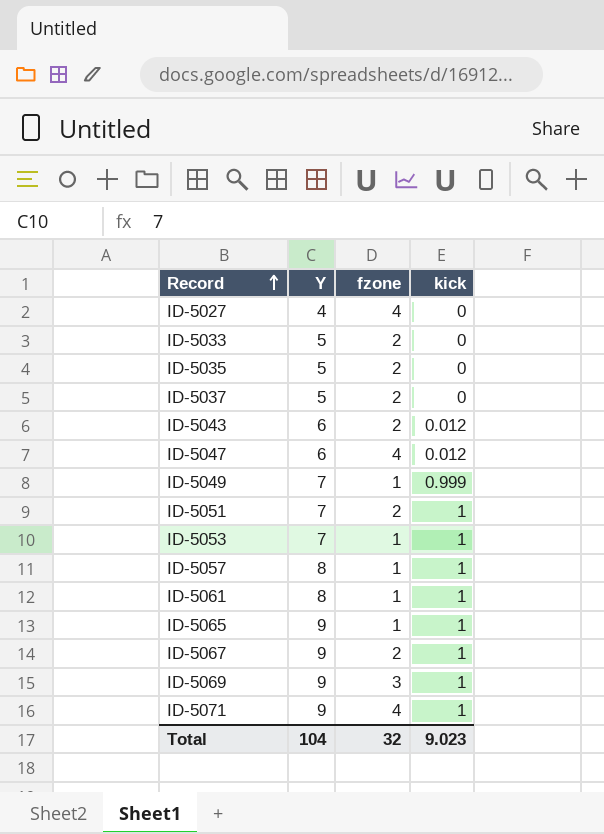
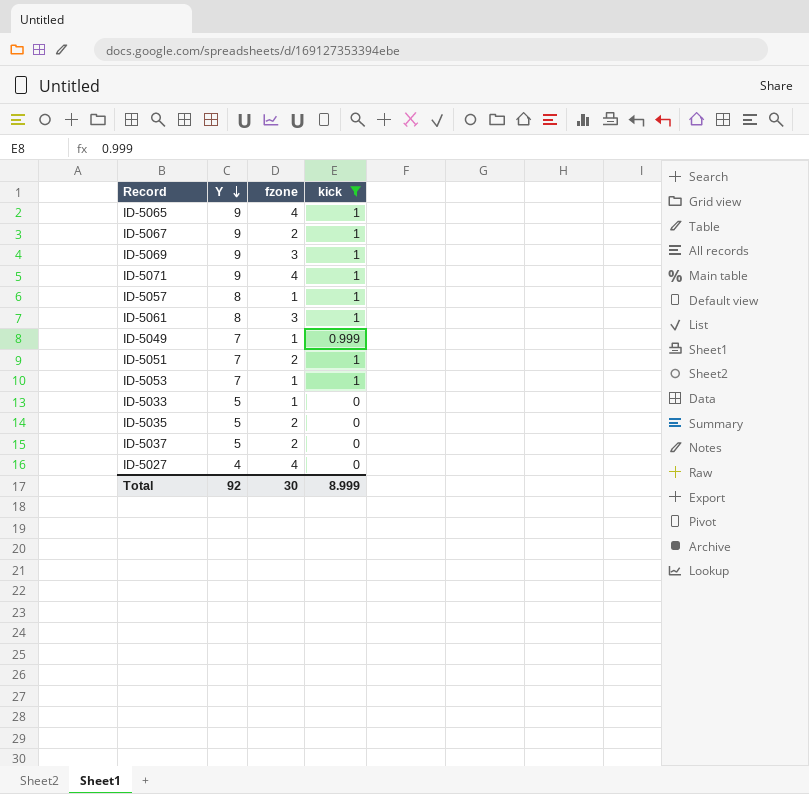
filter: none -> kick != 0.012
row order: Record ascending -> Y descending
ID-5065 | fzone: 1 -> 4
ID-5061 | fzone: 1 -> 3
ID-5033 | fzone: 2 -> 1
Total | Y: 104 -> 92
Total | fzone: 32 -> 30
Total | kick: 9.023 -> 8.999

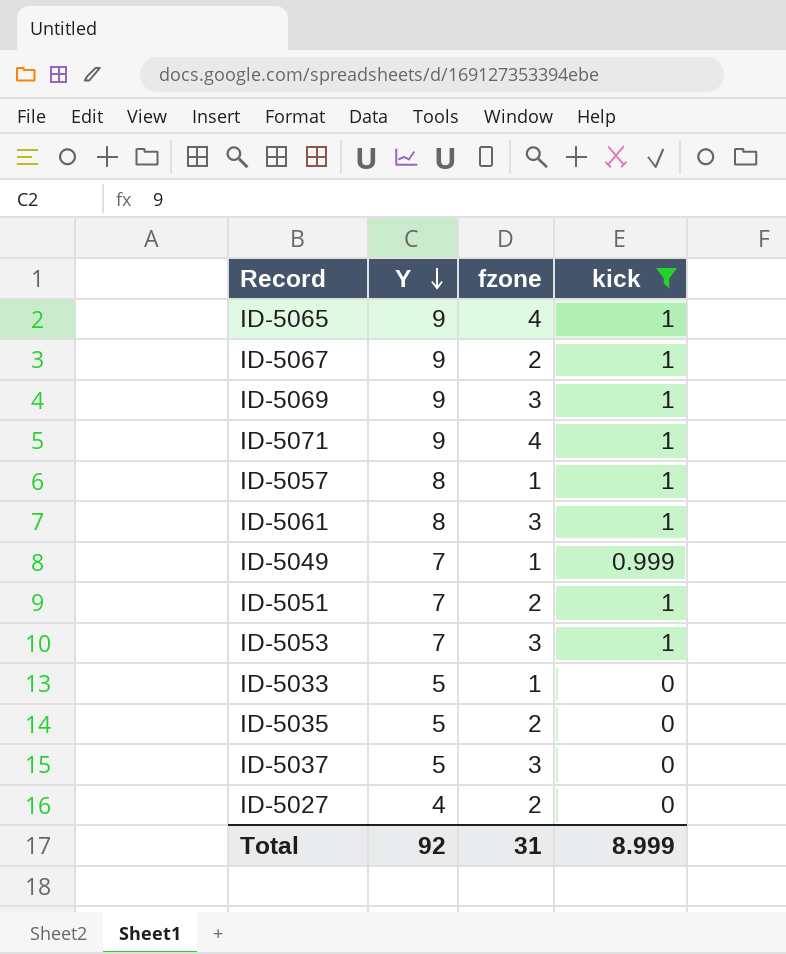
ID-5053 | fzone: 1 -> 3
ID-5037 | fzone: 2 -> 3
ID-5027 | fzone: 4 -> 2
Total | fzone: 30 -> 31

